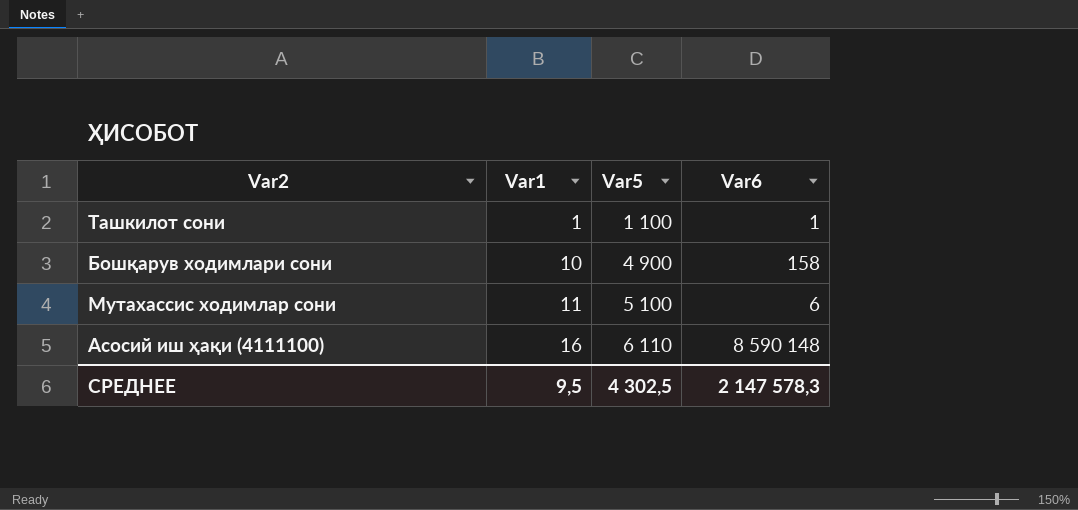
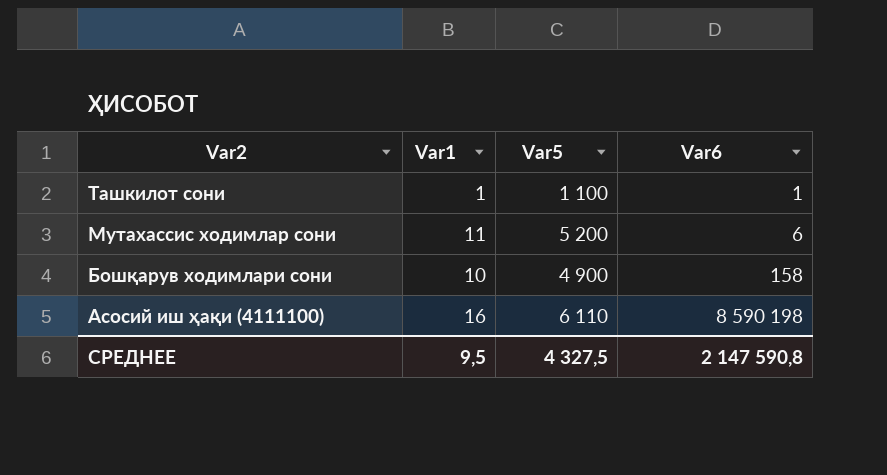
row order: Var1 ascending -> Var2 descending
Мутахассис ходимлар сони | Var5: 5 100 -> 5 200
Асосий иш ҳақи (4111100) | Var6: 8 590 148 -> 8 590 198
СРЕДНЕЕ | Var5: 4 302,5 -> 4 327,5
СРЕДНЕЕ | Var6: 2 147 578,3 -> 2 147 590,8

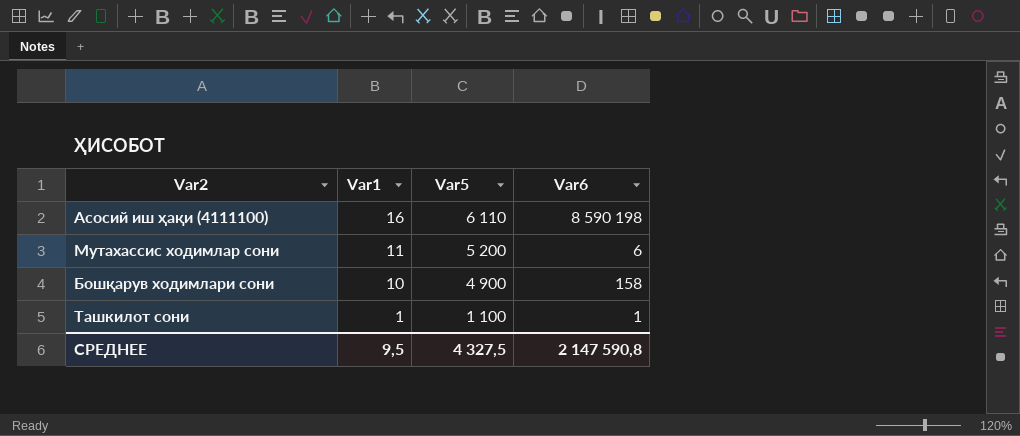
row order: Var2 descending -> Var1 descending

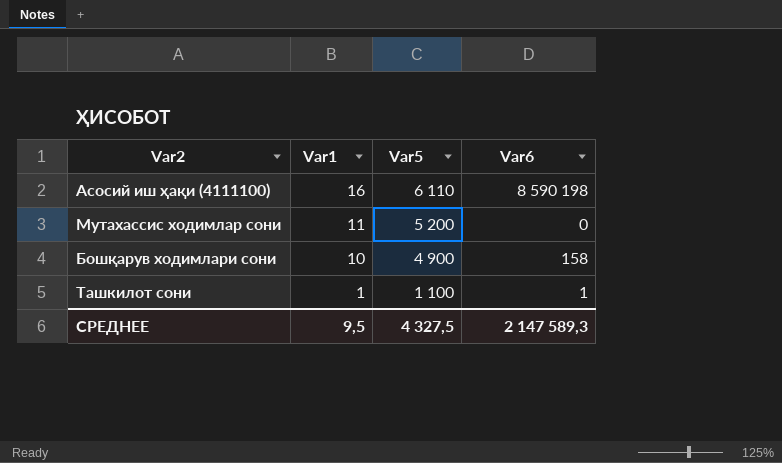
Мутахассис ходимлар сони | Var6: 6 -> 0
СРЕДНЕЕ | Var6: 2 147 590,8 -> 2 147 589,3

